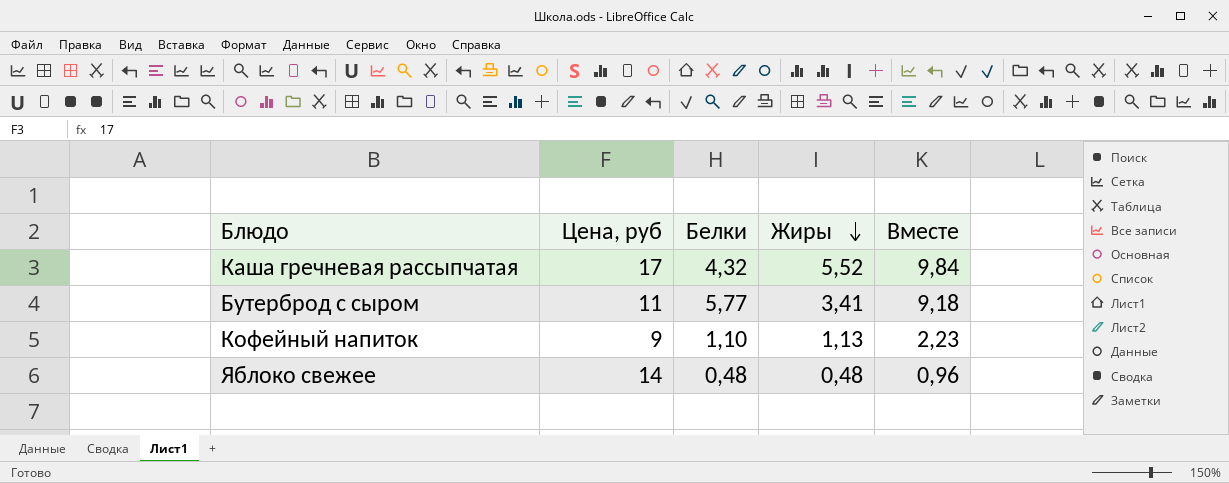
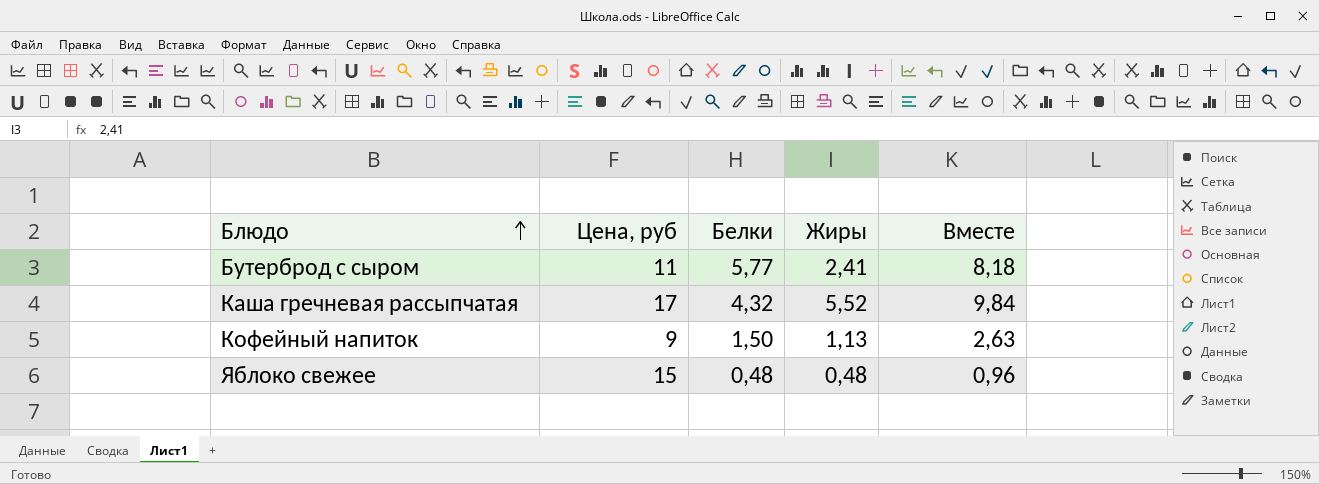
row order: Жиры descending -> Блюдо ascending
Бутерброд с сыром | Жиры: 3,41 -> 2,41
Бутерброд с сыром | Вместе: 9,18 -> 8,18
Кофейный напиток | Белки: 1,10 -> 1,50
Кофейный напиток | Вместе: 2,23 -> 2,63
Яблоко свежее | Цена, руб: 14 -> 15

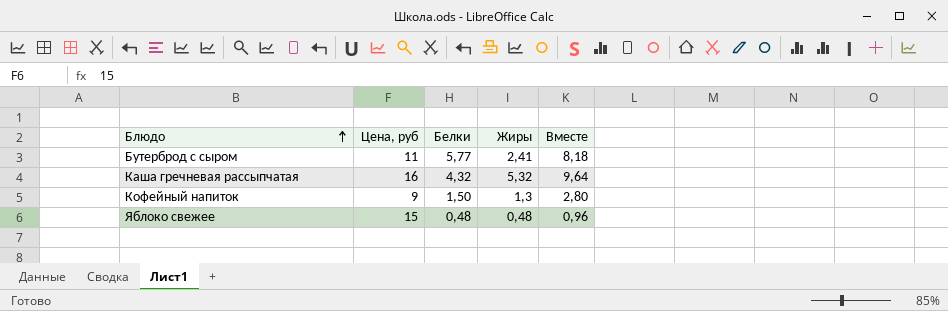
Каша гречневая рассыпчатая | Цена, руб: 17 -> 16
Каша гречневая рассыпчатая | Жиры: 5,52 -> 5,32
Каша гречневая рассыпчатая | Вместе: 9,84 -> 9,64
Кофейный напиток | Жиры: 1,13 -> 1,3
Кофейный напиток | Вместе: 2,63 -> 2,80

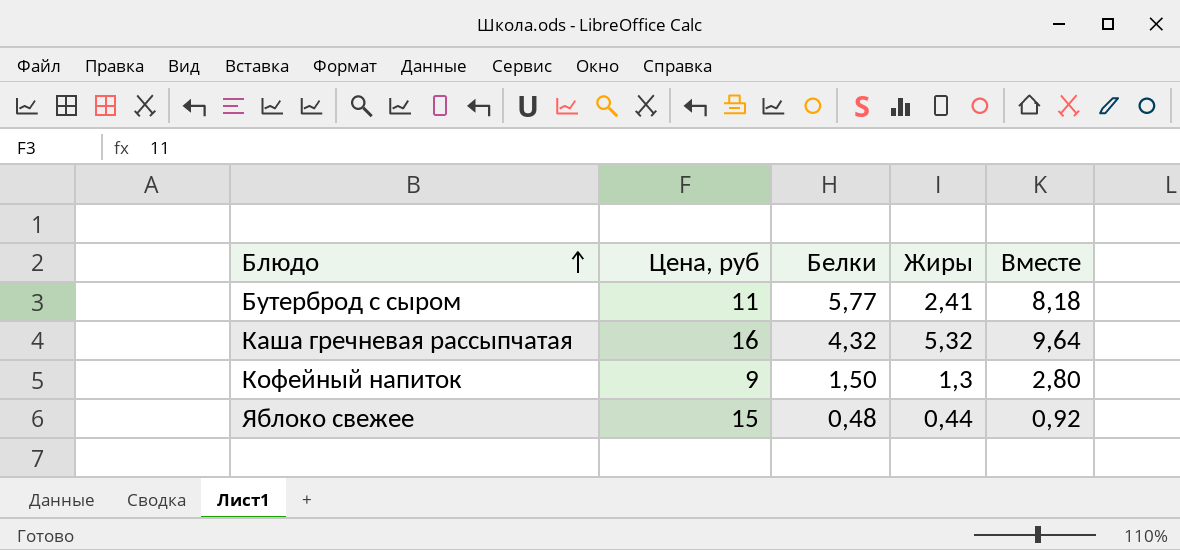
Яблоко свежее | Жиры: 0,48 -> 0,44
Яблоко свежее | Вместе: 0,96 -> 0,92

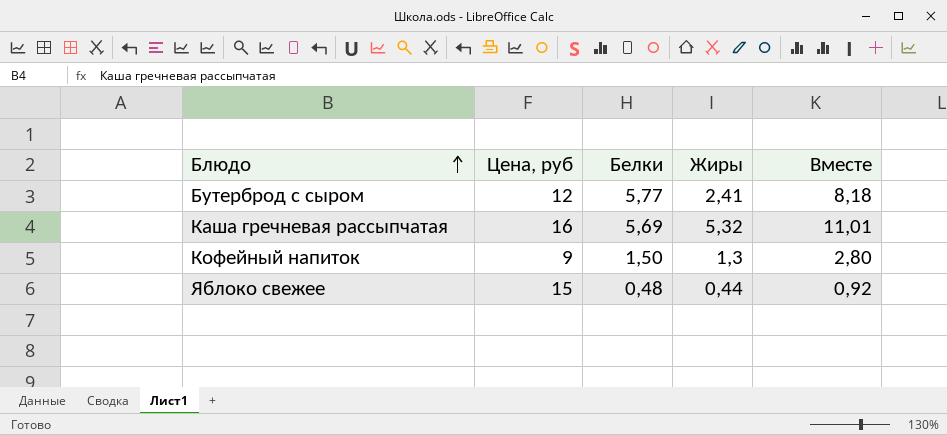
Бутерброд с сыром | Цена, руб: 11 -> 12
Каша гречневая рассыпчатая | Белки: 4,32 -> 5,69
Каша гречневая рассыпчатая | Вместе: 9,64 -> 11,01

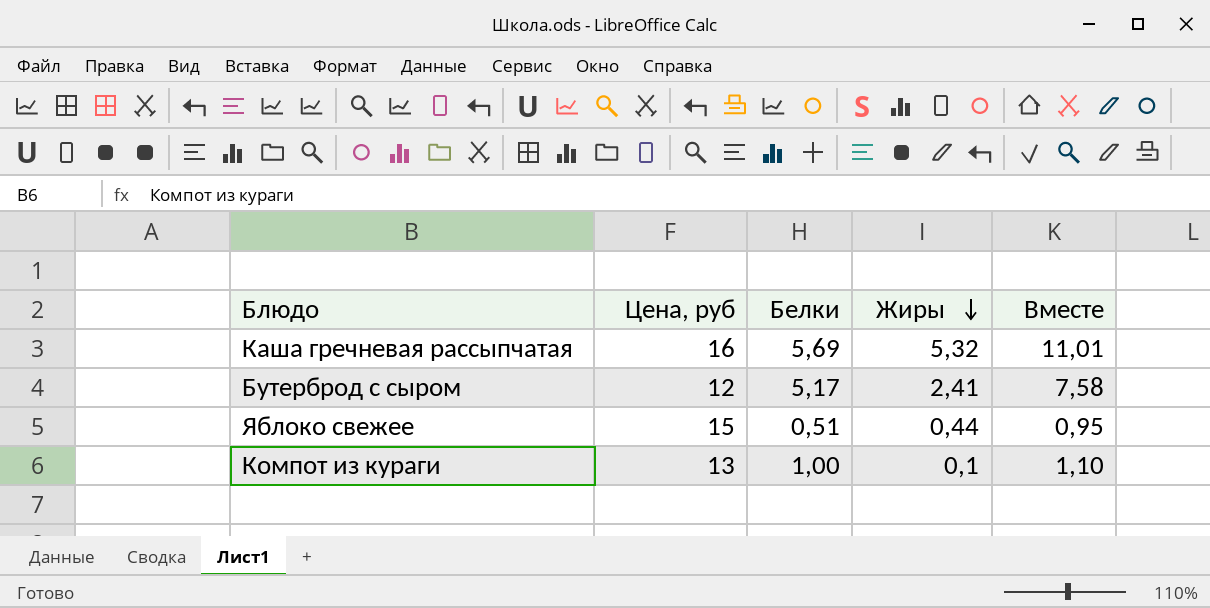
row order: Блюдо ascending -> Жиры descending
row Кофейный напиток: 9 | 1,50 | 1,3 | 2,80 -> none
Бутерброд с сыром | Белки: 5,77 -> 5,17
Бутерброд с сыром | Вместе: 8,18 -> 7,58
Яблоко свежее | Белки: 0,48 -> 0,51
Яблоко свежее | Вместе: 0,92 -> 0,95
row Компот из кураги: none -> 13 | 1,00 | 0,1 | 1,10

